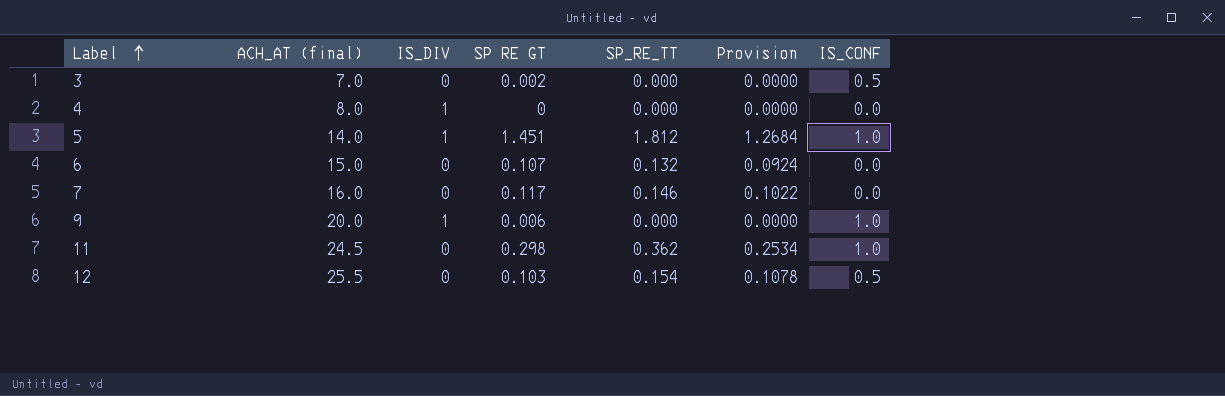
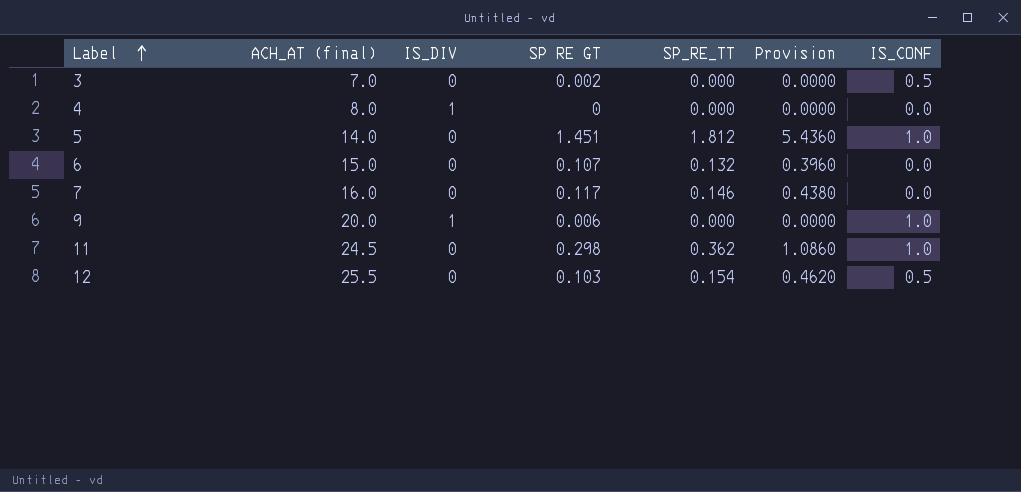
column Provision | formula: [SP_RE_TT] * 0.7 -> [SP_RE_TT] * 3
5 | IS_DIV: 1 -> 0

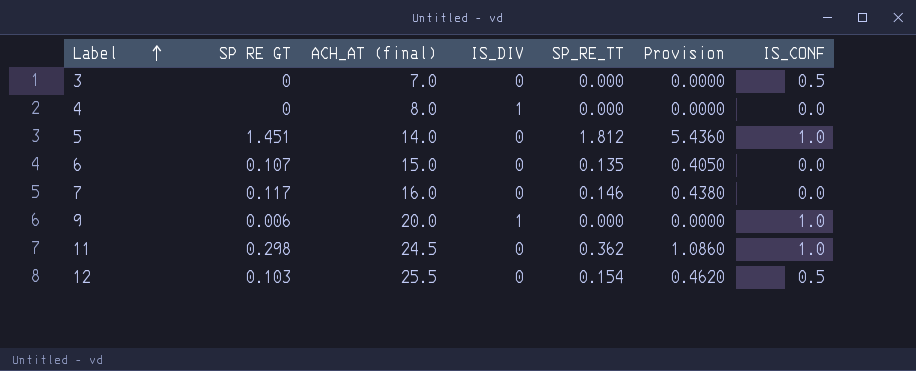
column SP RE GT | position: 4 -> 2
3 | SP RE GT: 0.002 -> 0
6 | SP_RE_TT: 0.132 -> 0.135
6 | Provision: 0.3960 -> 0.4050

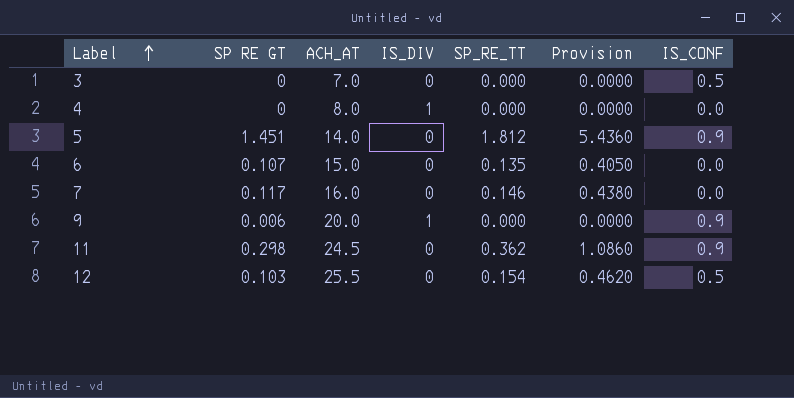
column name: ACH_AT (final) -> ACH_AT
5 | IS_CONF: 1.0 -> 0.9
9 | IS_CONF: 1.0 -> 0.9
11 | IS_CONF: 1.0 -> 0.9

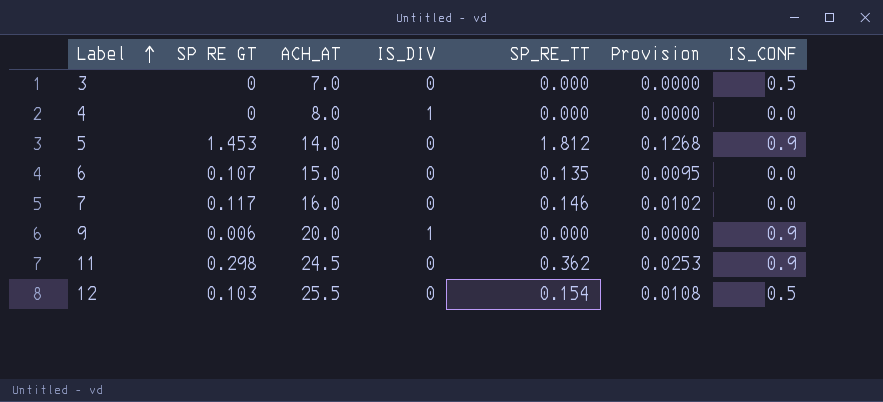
column Provision | formula: [SP_RE_TT] * 3 -> [SP_RE_TT] * 0.07
5 | SP RE GT: 1.451 -> 1.453

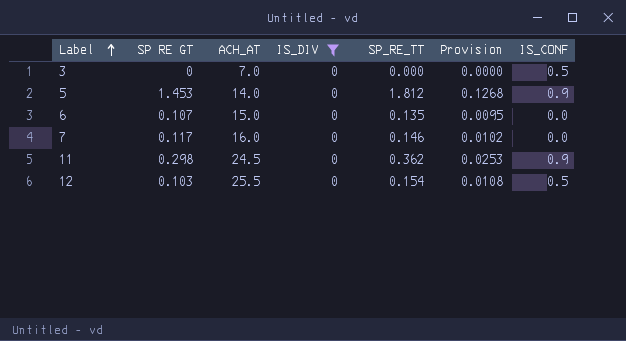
filter: none -> IS_DIV = 0

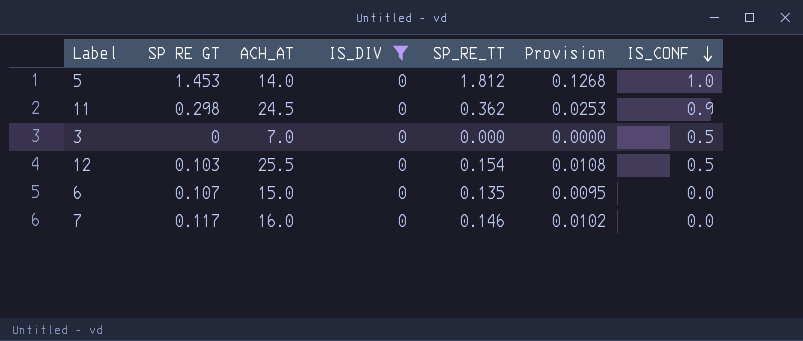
row order: Label ascending -> IS_CONF descending
5 | IS_CONF: 0.9 -> 1.0

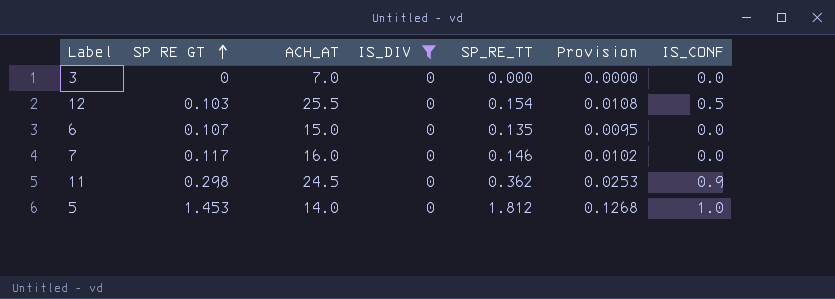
row order: IS_CONF descending -> SP RE GT ascending
3 | IS_CONF: 0.5 -> 0.0

